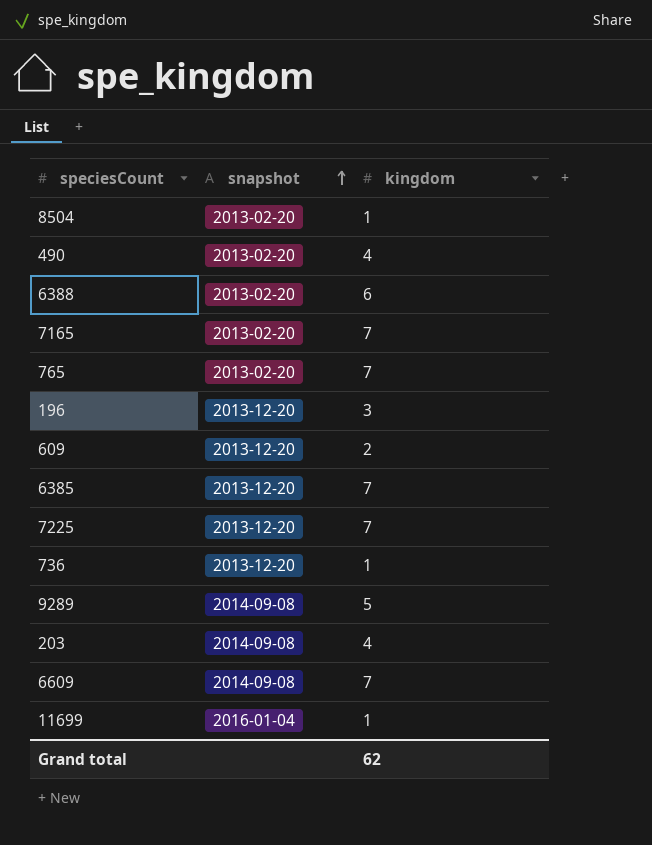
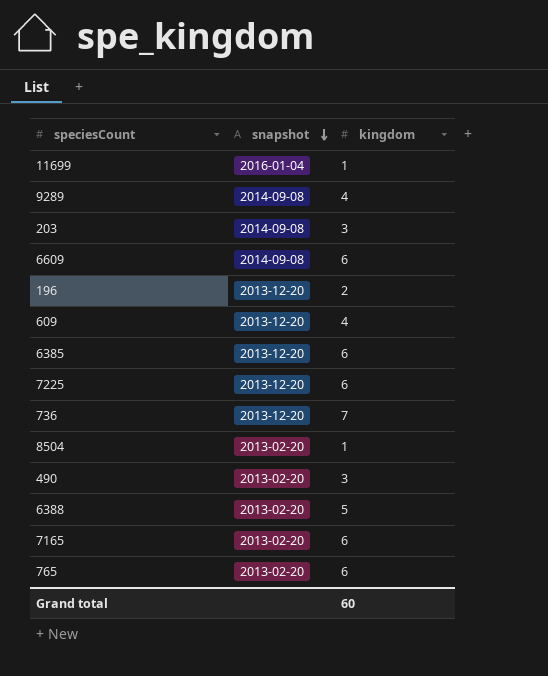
row order: snapshot ascending -> snapshot descending
9289 | kingdom: 5 -> 4
203 | kingdom: 4 -> 3
6609 | kingdom: 7 -> 6
196 | kingdom: 3 -> 2
609 | kingdom: 2 -> 4
6385 | kingdom: 7 -> 6
7225 | kingdom: 7 -> 6
736 | kingdom: 1 -> 7
490 | kingdom: 4 -> 3
6388 | kingdom: 6 -> 5
7165 | kingdom: 7 -> 6
765 | kingdom: 7 -> 6
Grand total | kingdom: 62 -> 60

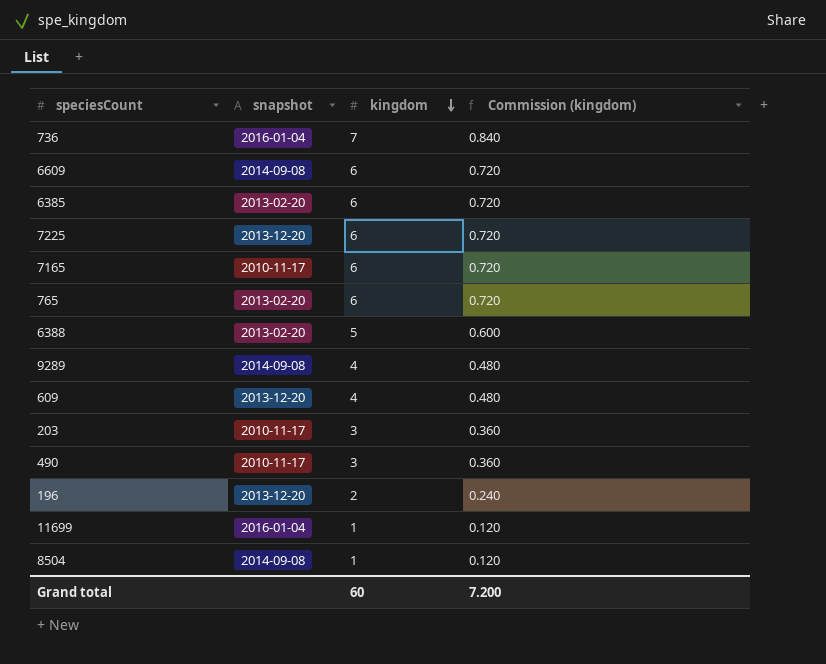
row order: snapshot descending -> kingdom descending
column Commission (kingdom) | formula: none -> [kingdom] * 0.12
736 | snapshot: 2013-12-20 -> 2016-01-04
6385 | snapshot: 2013-12-20 -> 2013-02-20
7165 | snapshot: 2013-02-20 -> 2010-11-17
203 | snapshot: 2014-09-08 -> 2010-11-17
490 | snapshot: 2013-02-20 -> 2010-11-17
8504 | snapshot: 2013-02-20 -> 2014-09-08

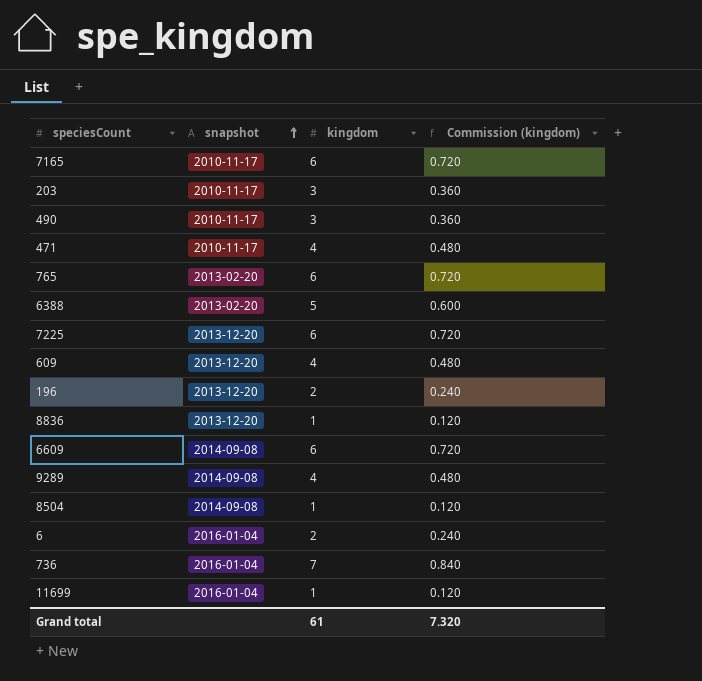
row order: kingdom descending -> snapshot ascending
row 6385: 2013-02-20 | 6 | 0.720 -> none
row 471: none -> 2010-11-17 | 4 | 0.480
row 8836: none -> 2013-12-20 | 1 | 0.120
row 6: none -> 2016-01-04 | 2 | 0.240
Grand total | kingdom: 60 -> 61
Grand total | Commission (kingdom): 7.200 -> 7.320

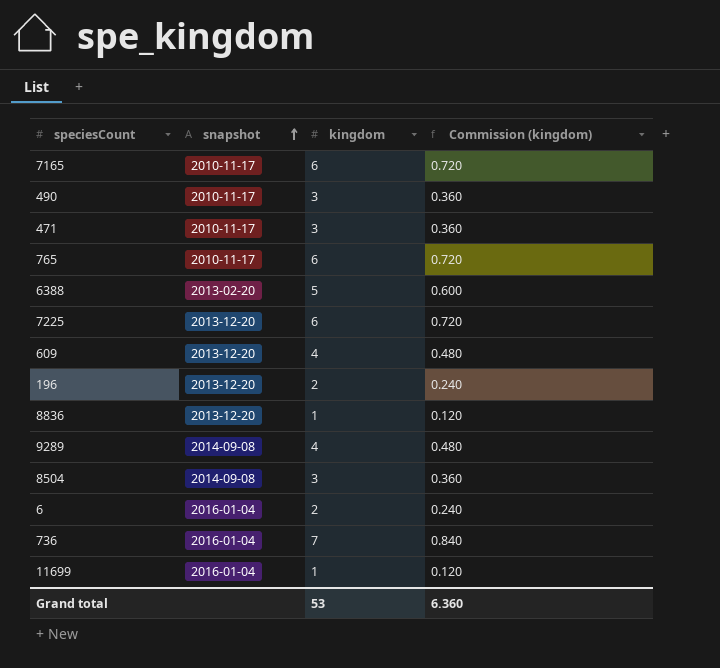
row 203: 2010-11-17 | 3 | 0.360 -> none
row 6609: 2014-09-08 | 6 | 0.720 -> none
471 | kingdom: 4 -> 3
471 | Commission (kingdom): 0.480 -> 0.360
765 | snapshot: 2013-02-20 -> 2010-11-17
8504 | kingdom: 1 -> 3
8504 | Commission (kingdom): 0.120 -> 0.360
Grand total | kingdom: 61 -> 53
Grand total | Commission (kingdom): 7.320 -> 6.360

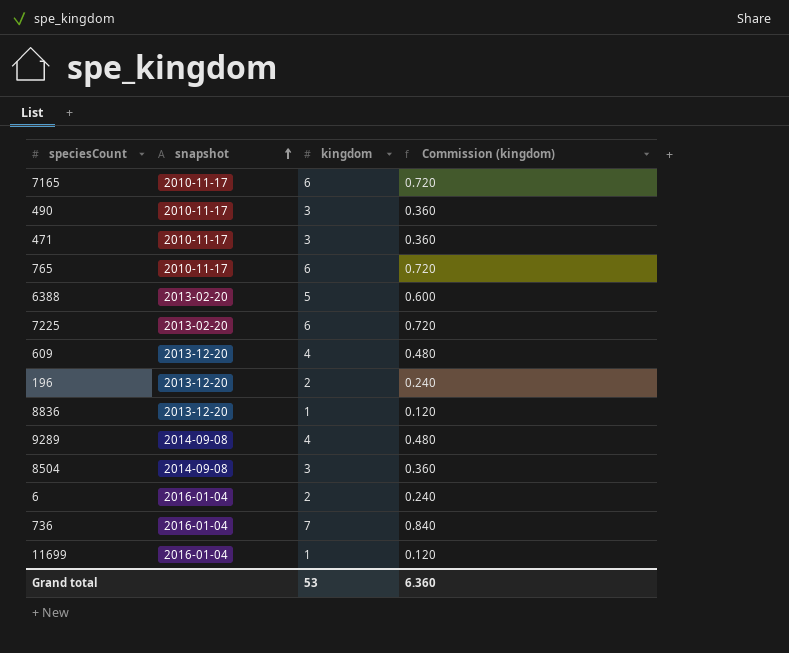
7225 | snapshot: 2013-12-20 -> 2013-02-20

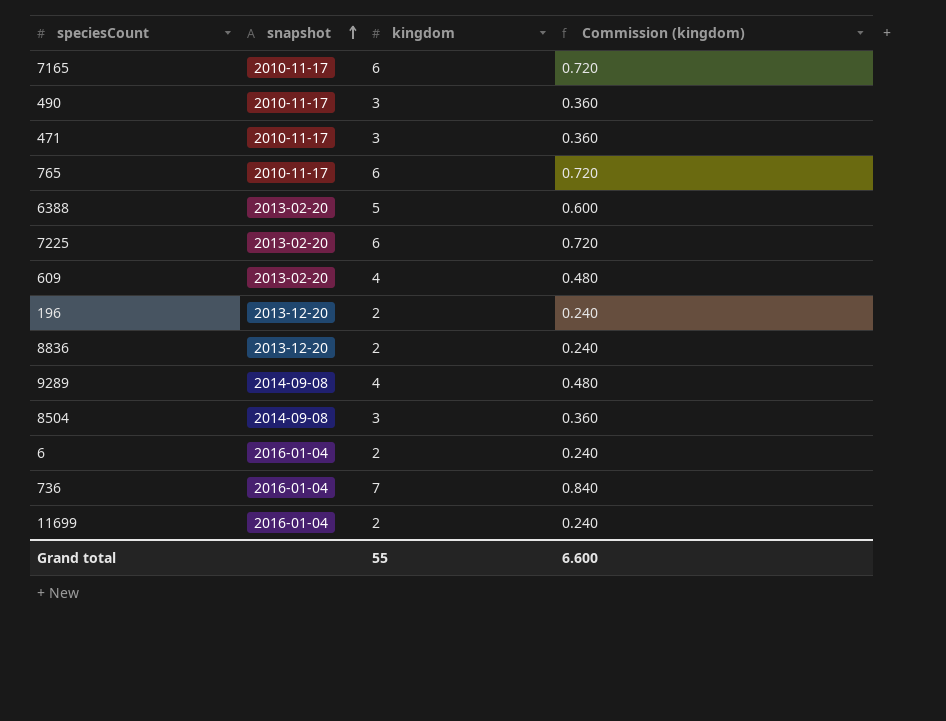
609 | snapshot: 2013-12-20 -> 2013-02-20
8836 | kingdom: 1 -> 2
8836 | Commission (kingdom): 0.120 -> 0.240
11699 | kingdom: 1 -> 2
11699 | Commission (kingdom): 0.120 -> 0.240
Grand total | kingdom: 53 -> 55
Grand total | Commission (kingdom): 6.360 -> 6.600

